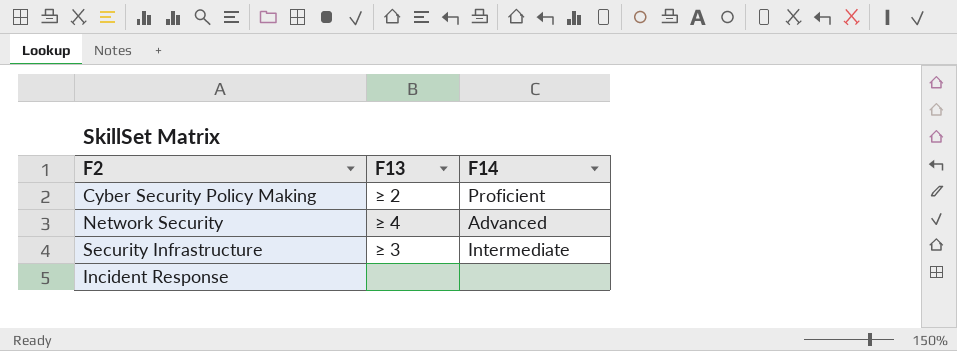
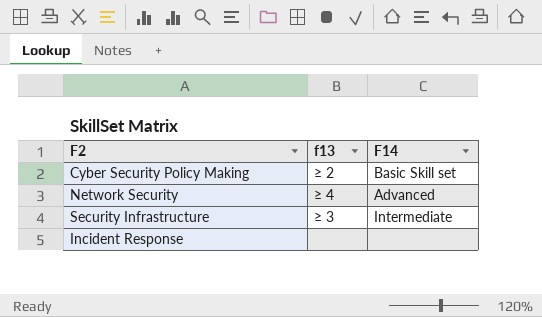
column name: F13 -> f13
Cyber Security Policy Making | F14: Proficient -> Basic Skill set

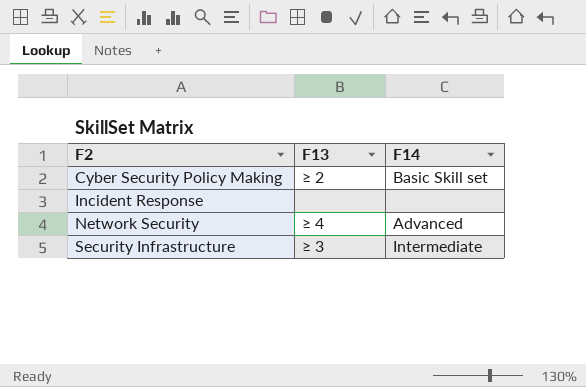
row order: none -> F2 ascending
column name: f13 -> F13

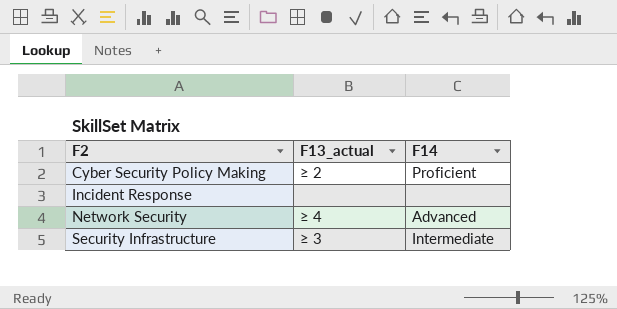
column name: F13 -> F13_actual
Cyber Security Policy Making | F14: Basic Skill set -> Proficient

